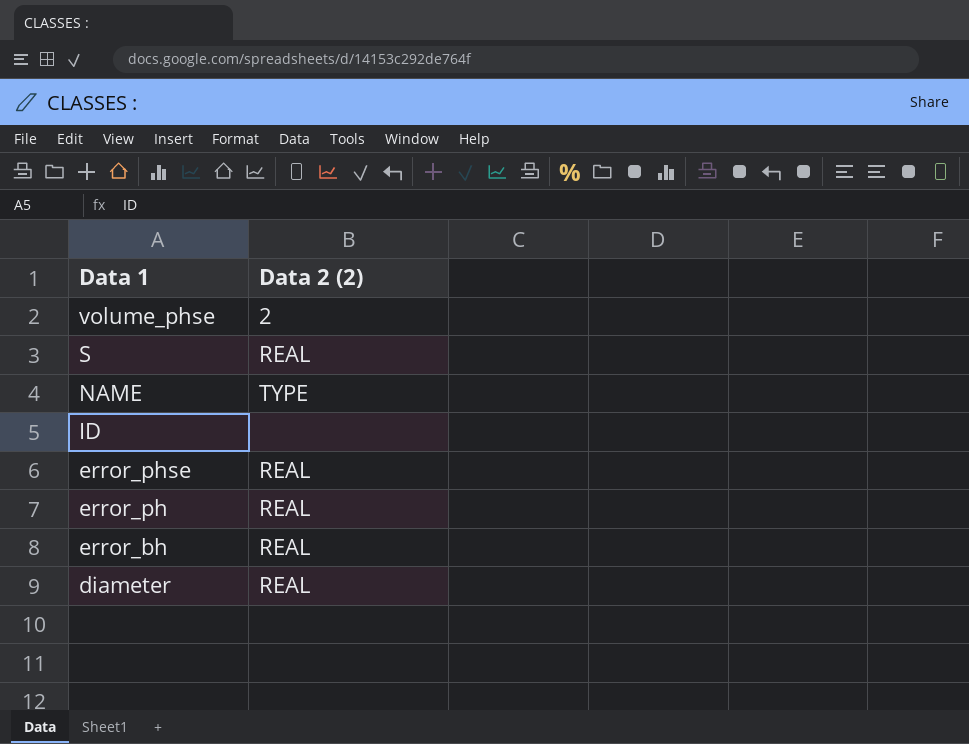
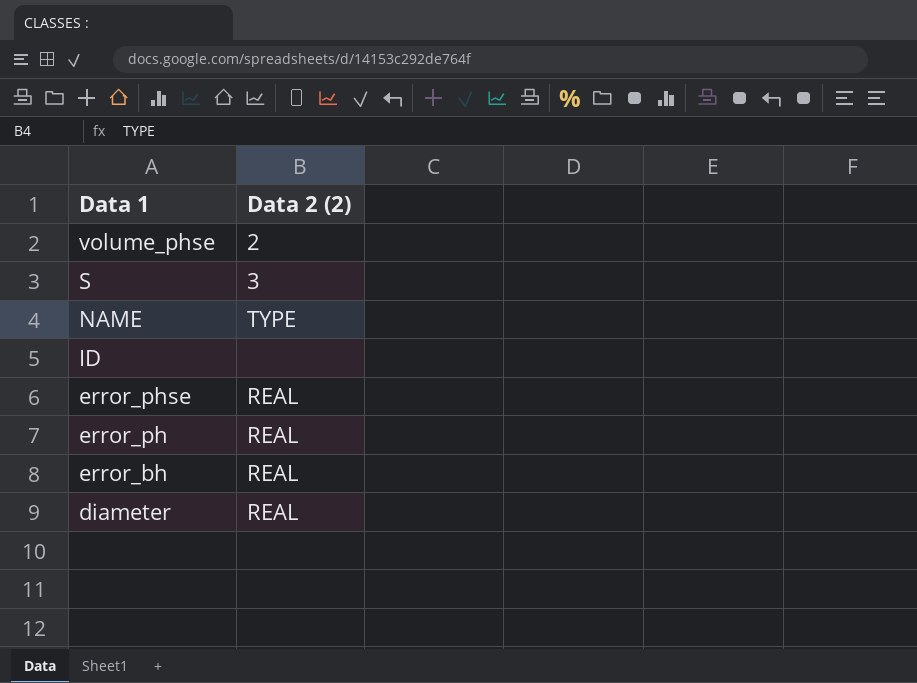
S | Data 2 (2): REAL -> 3

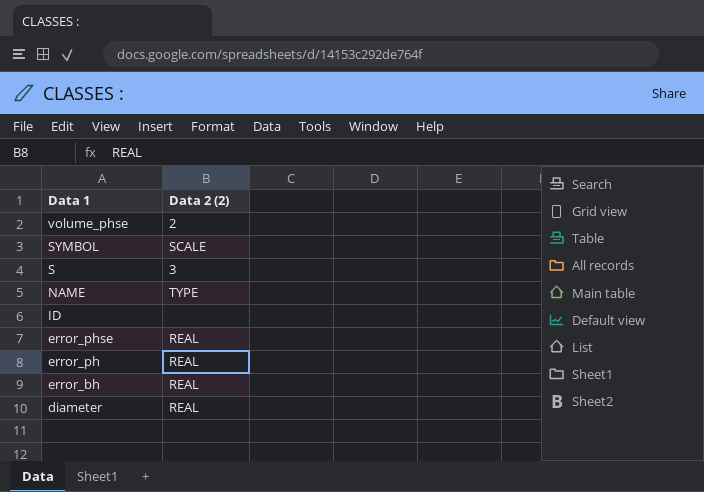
row SYMBOL: none -> SCALE

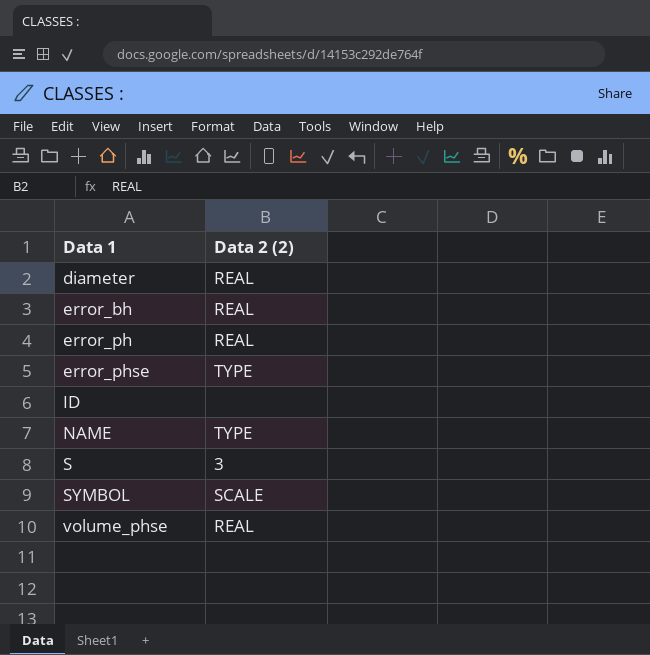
row order: Data 1 descending -> Data 1 ascending
error_phse | Data 2 (2): REAL -> TYPE
volume_phse | Data 2 (2): 2 -> REAL

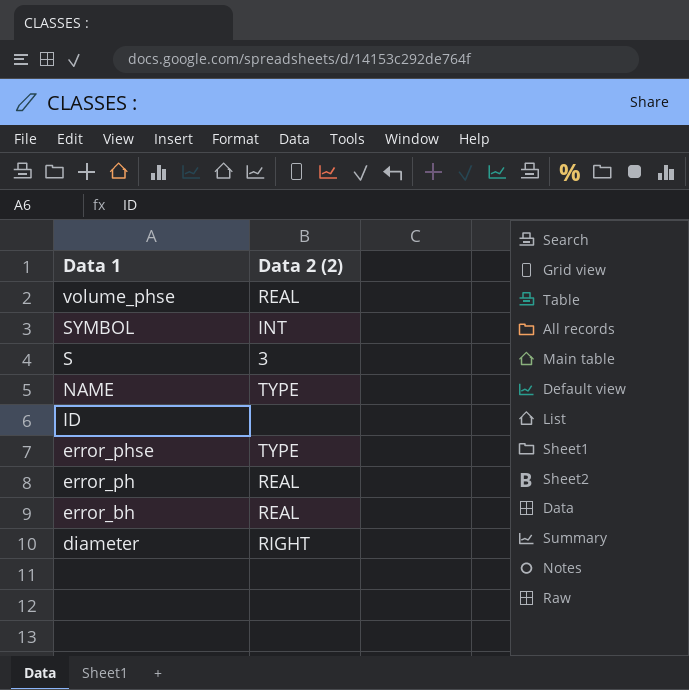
row order: Data 1 ascending -> Data 1 descending
SYMBOL | Data 2 (2): SCALE -> INT
diameter | Data 2 (2): REAL -> RIGHT

